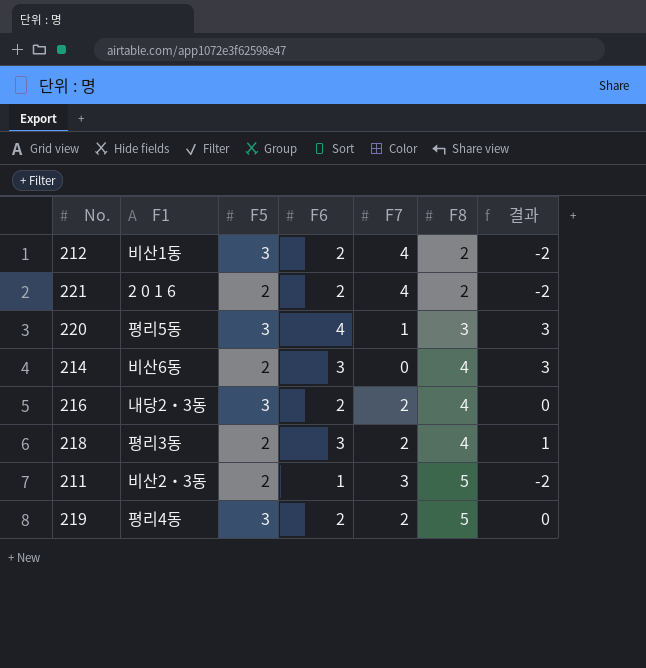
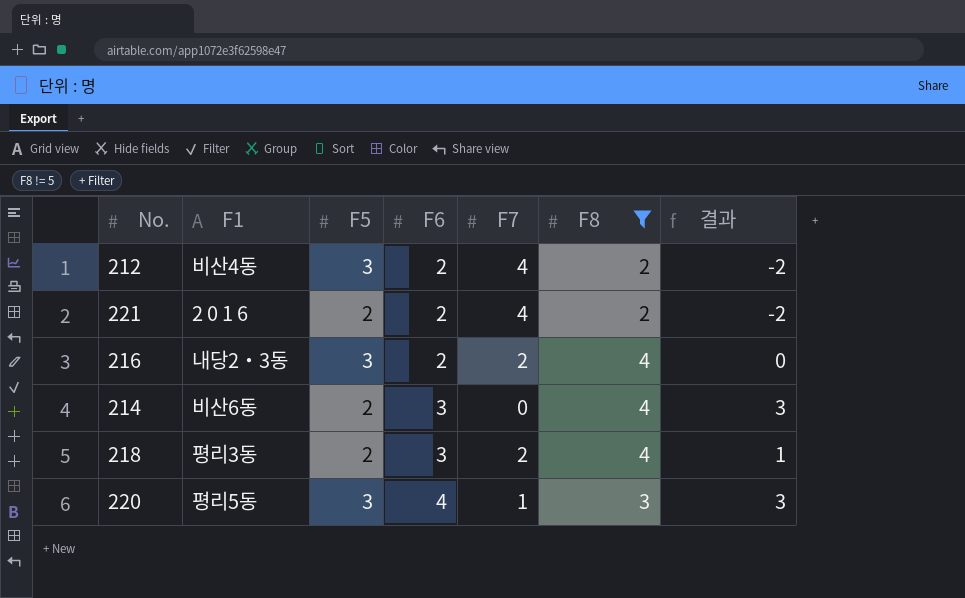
filter: none -> F8 != 5
row order: F8 ascending -> F6 ascending
212 | F1: 비산1동 -> 비산4동

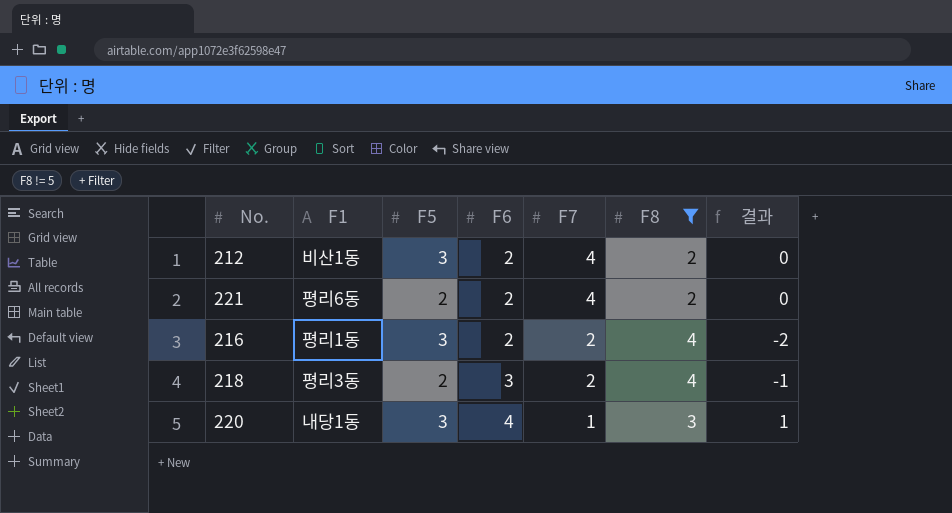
column 결과 | formula: [F6] - [F7] -> [F6] - [F8]
row 214: 비산6동 | 2 | 3 | 0 | 4 | 3 -> none
212 | F1: 비산4동 -> 비산1동
221 | F1: 2 0 1 6 -> 평리6동
216 | F1: 내당2‧3동 -> 평리1동
220 | F1: 평리5동 -> 내당1동

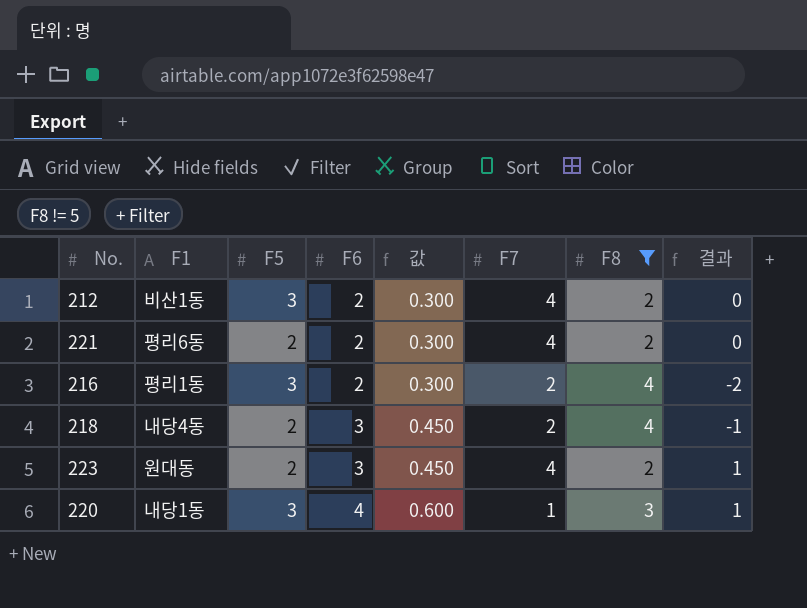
column 값 | formula: none -> [F6] * 0.15
218 | F1: 평리3동 -> 내당4동
row 223: none -> 원대동 | 2 | 3 | 0.450 | 4 | 2 | 1

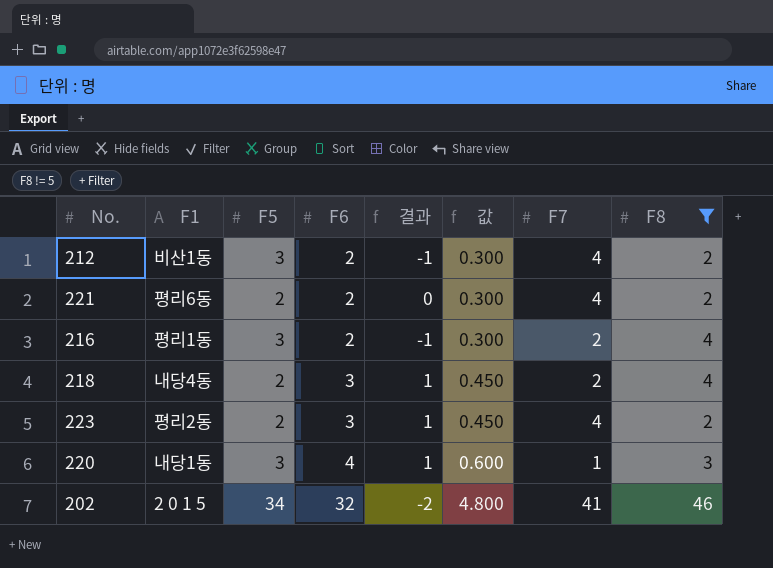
column 결과 | formula: [F6] - [F8] -> [F6] - [F5]
column 결과 | position: 8 -> 5
223 | F1: 원대동 -> 평리2동
row 202: none -> 2 0 1 5 | 34 | 32 | -2 | 4.800 | 41 | 46

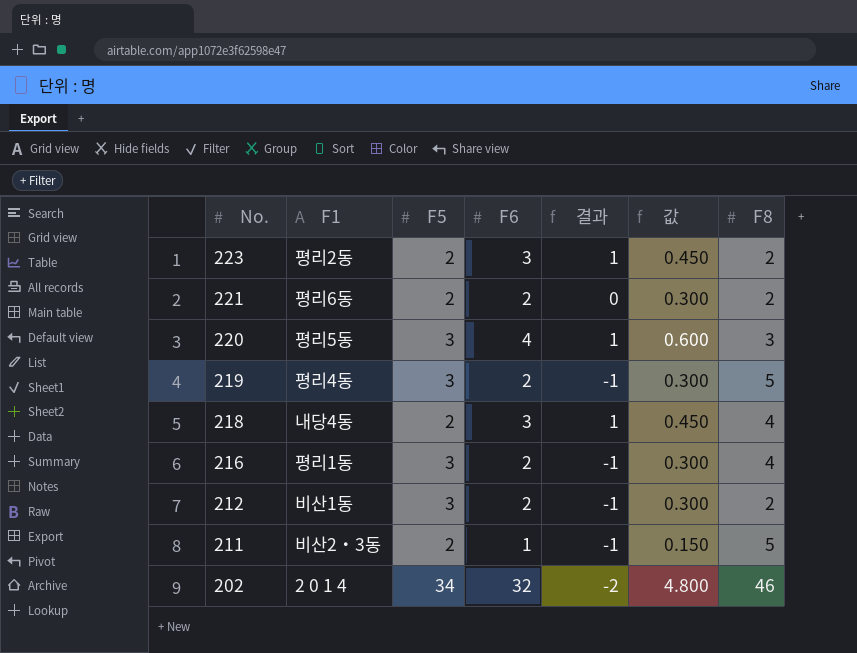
filter: F8 != 5 -> none
row order: F6 ascending -> No. descending
column F7 | position: 7 -> none
220 | F1: 내당1동 -> 평리5동
202 | F1: 2 0 1 5 -> 2 0 1 4

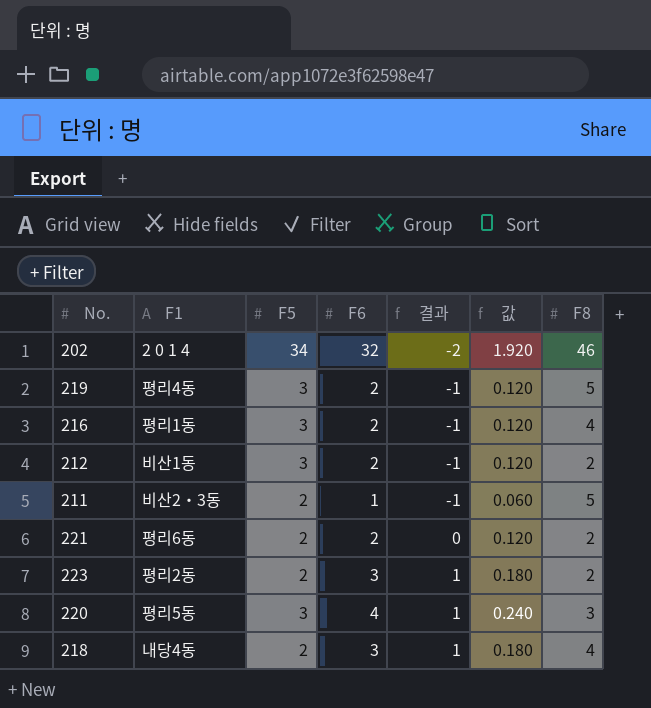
row order: No. descending -> 결과 ascending
column 값 | formula: [F6] * 0.15 -> [F6] * 0.06

